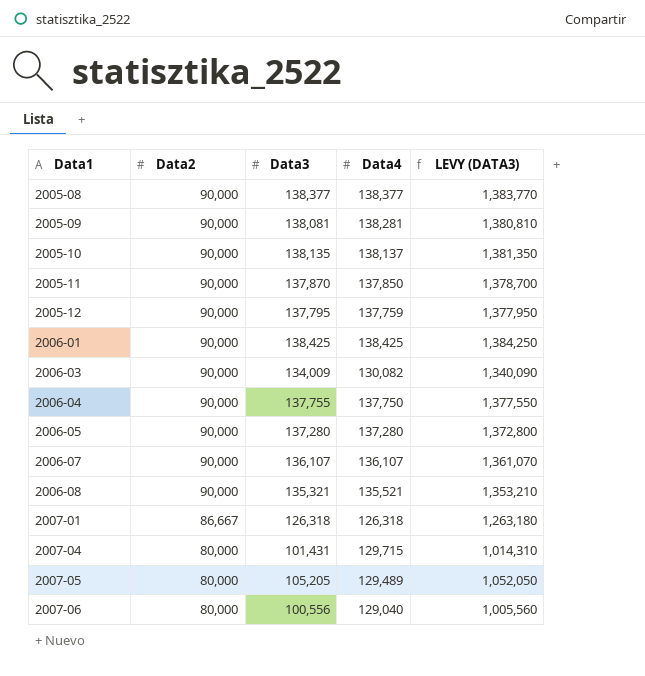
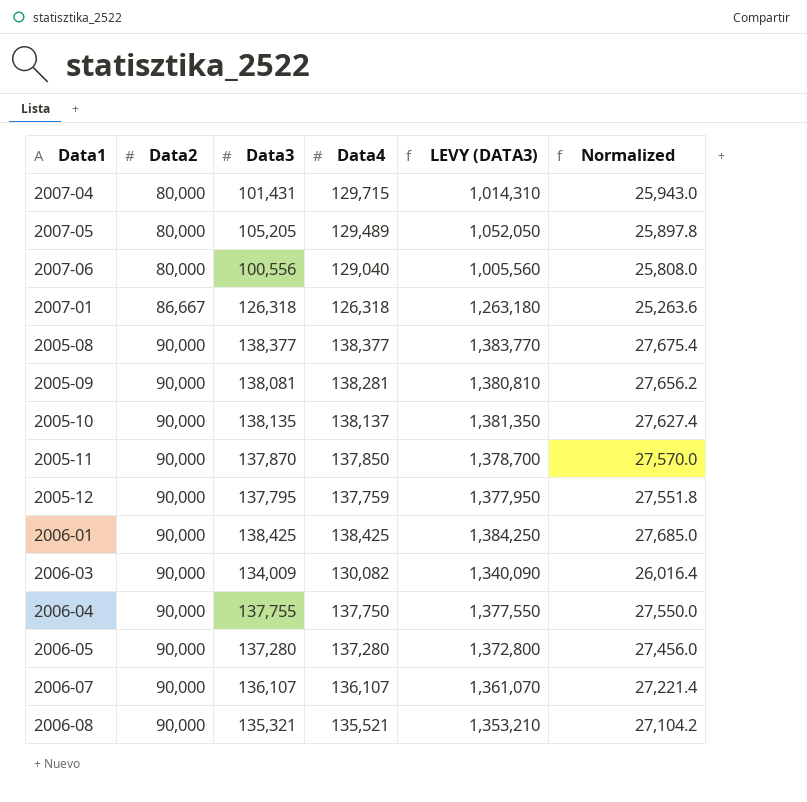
row order: Data1 ascending -> Data2 ascending
column Normalized | formula: none -> [Data4] * 0.2

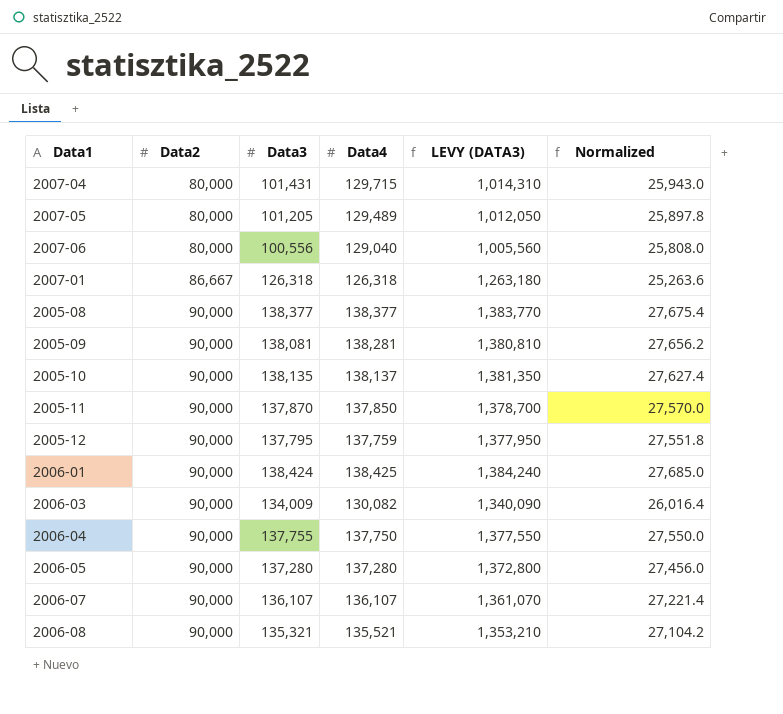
2007-05 | Data3: 105,205 -> 101,205
2007-05 | LEVY (DATA3): 1,052,050 -> 1,012,050
2006-01 | Data3: 138,425 -> 138,424
2006-01 | LEVY (DATA3): 1,384,250 -> 1,384,240

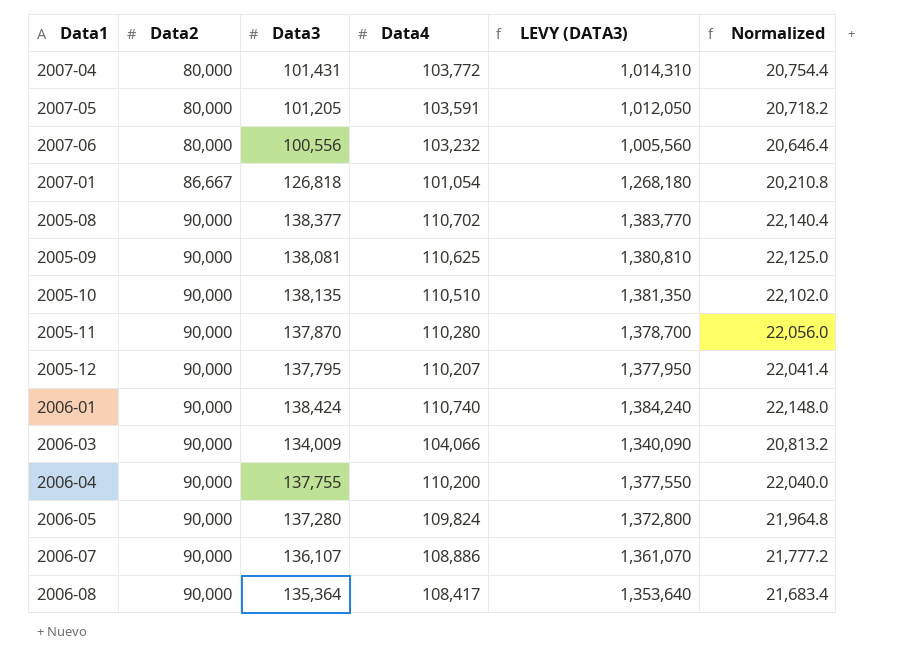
2007-04 | Data4: 129,715 -> 103,772
2007-04 | Normalized: 25,943.0 -> 20,754.4
2007-05 | Data4: 129,489 -> 103,591
2007-05 | Normalized: 25,897.8 -> 20,718.2
2007-06 | Data4: 129,040 -> 103,232
2007-06 | Normalized: 25,808.0 -> 20,646.4
2007-01 | Data3: 126,318 -> 126,818
2007-01 | Data4: 126,318 -> 101,054
2007-01 | LEVY (DATA3): 1,263,180 -> 1,268,180
2007-01 | Normalized: 25,263.6 -> 20,210.8
2005-08 | Data4: 138,377 -> 110,702
2005-08 | Normalized: 27,675.4 -> 22,140.4
2005-09 | Data4: 138,281 -> 110,625
2005-09 | Normalized: 27,656.2 -> 22,125.0
2005-10 | Data4: 138,137 -> 110,510
2005-10 | Normalized: 27,627.4 -> 22,102.0
2005-11 | Data4: 137,850 -> 110,280
2005-11 | Normalized: 27,570.0 -> 22,056.0
2005-12 | Data4: 137,759 -> 110,207
2005-12 | Normalized: 27,551.8 -> 22,041.4
2006-01 | Data4: 138,425 -> 110,740
2006-01 | Normalized: 27,685.0 -> 22,148.0
2006-03 | Data4: 130,082 -> 104,066
2006-03 | Normalized: 26,016.4 -> 20,813.2
2006-04 | Data4: 137,750 -> 110,200
2006-04 | Normalized: 27,550.0 -> 22,040.0
2006-05 | Data4: 137,280 -> 109,824
2006-05 | Normalized: 27,456.0 -> 21,964.8
2006-07 | Data4: 136,107 -> 108,886
2006-07 | Normalized: 27,221.4 -> 21,777.2
2006-08 | Data3: 135,321 -> 135,364
2006-08 | Data4: 135,521 -> 108,417
2006-08 | LEVY (DATA3): 1,353,210 -> 1,353,640
2006-08 | Normalized: 27,104.2 -> 21,683.4

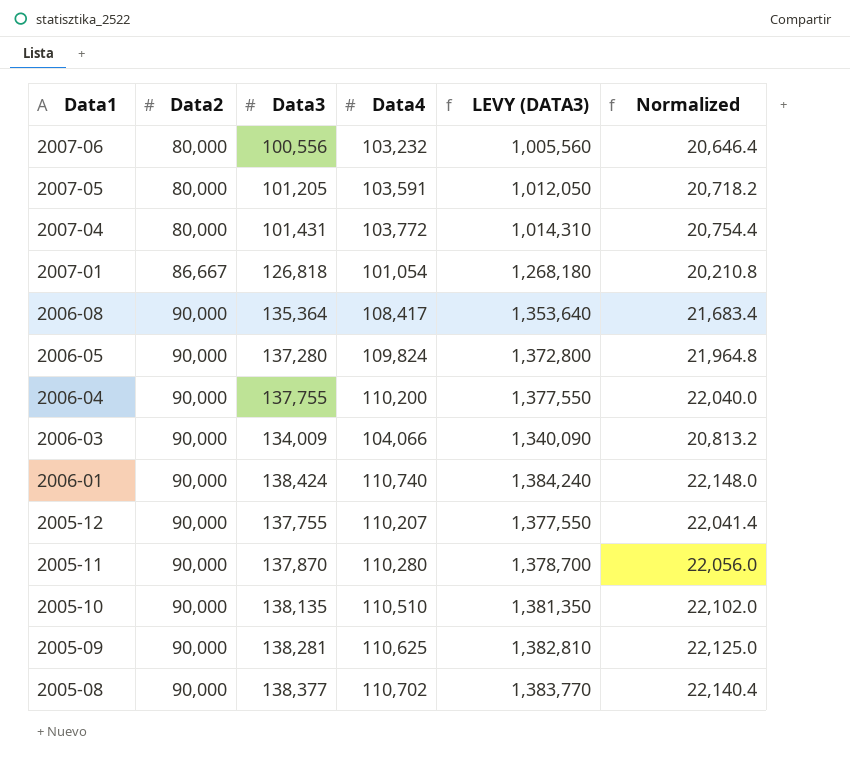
row order: Data2 ascending -> Data1 descending
row 2006-07: 90,000 | 136,107 | 108,886 | 1,361,070 | 21,777.2 -> none
2005-12 | Data3: 137,795 -> 137,755
2005-12 | LEVY (DATA3): 1,377,950 -> 1,377,550
2005-09 | Data3: 138,081 -> 138,281
2005-09 | LEVY (DATA3): 1,380,810 -> 1,382,810

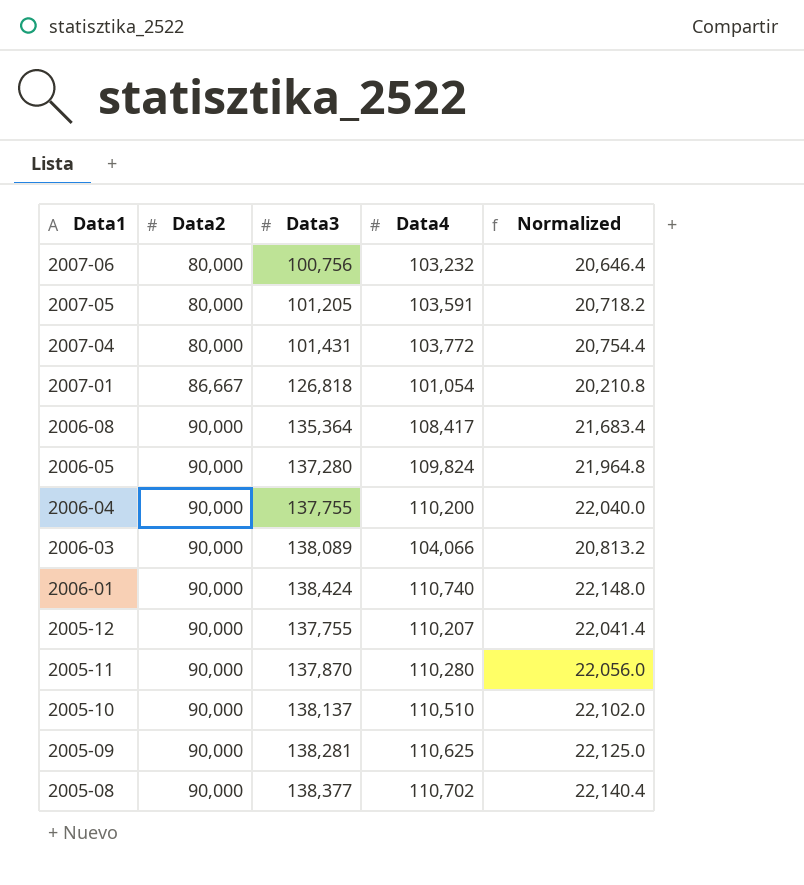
column LEVY (DATA3) | formula: [Data3] * 10 -> none
2007-06 | Data3: 100,556 -> 100,756
2006-03 | Data3: 134,009 -> 138,089
2005-10 | Data3: 138,135 -> 138,137

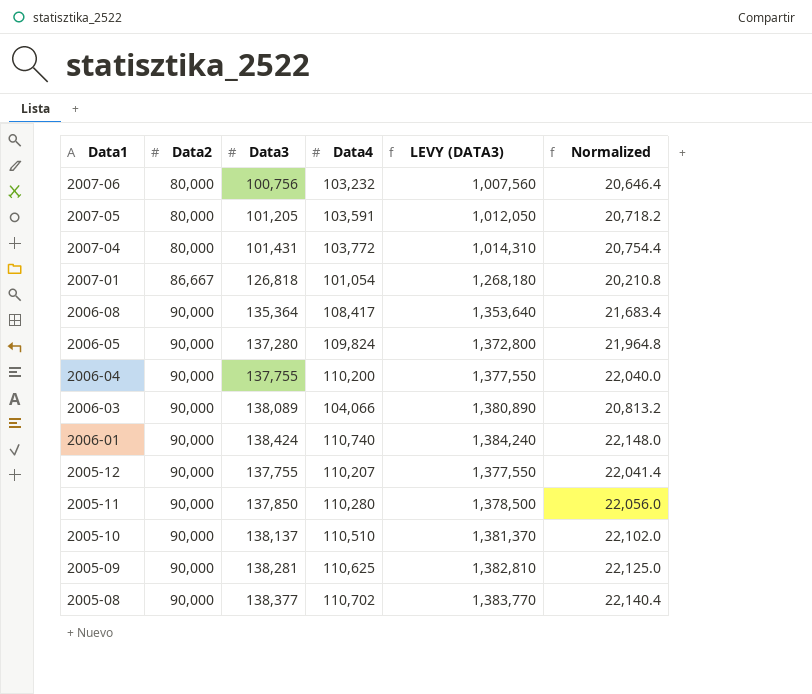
column LEVY (DATA3) | formula: none -> [Data3] * 10
2005-11 | Data3: 137,870 -> 137,850

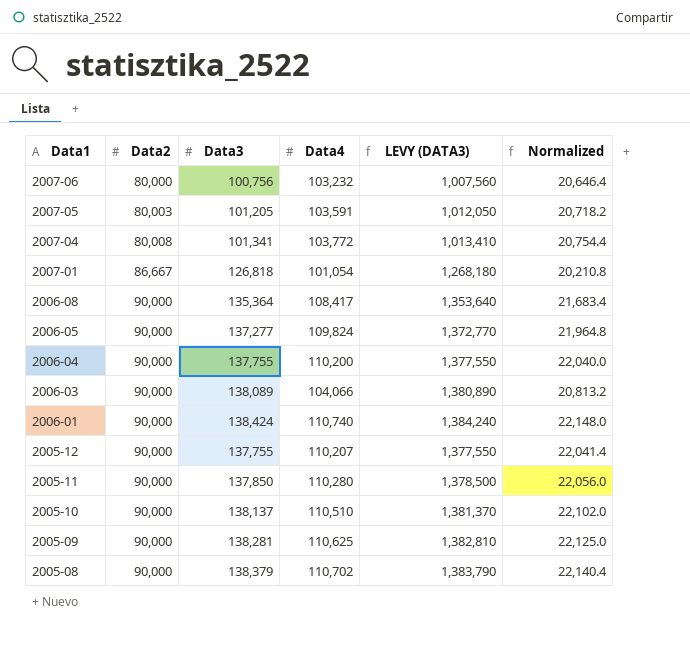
2007-05 | Data2: 80,000 -> 80,003
2007-04 | Data2: 80,000 -> 80,008
2007-04 | Data3: 101,431 -> 101,341
2007-04 | LEVY (DATA3): 1,014,310 -> 1,013,410
2006-05 | Data3: 137,280 -> 137,277
2006-05 | LEVY (DATA3): 1,372,800 -> 1,372,770
2005-08 | Data3: 138,377 -> 138,379
2005-08 | LEVY (DATA3): 1,383,770 -> 1,383,790

